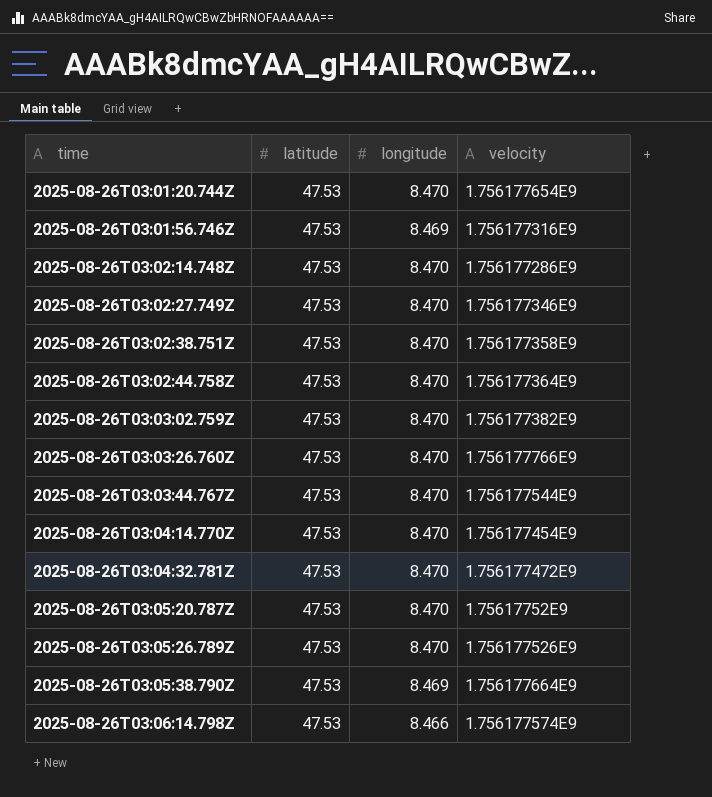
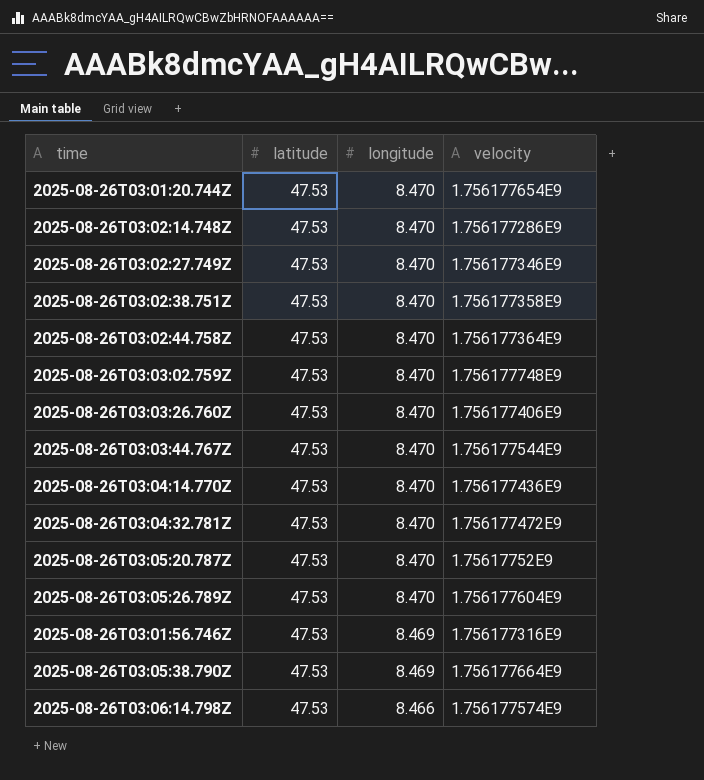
row order: time ascending -> longitude descending
2025-08-26T03:03:02.759Z | velocity: 1.756177382E9 -> 1.756177748E9
2025-08-26T03:03:26.760Z | velocity: 1.756177766E9 -> 1.756177406E9
2025-08-26T03:04:14.770Z | velocity: 1.756177454E9 -> 1.756177436E9
2025-08-26T03:05:26.789Z | velocity: 1.756177526E9 -> 1.756177604E9

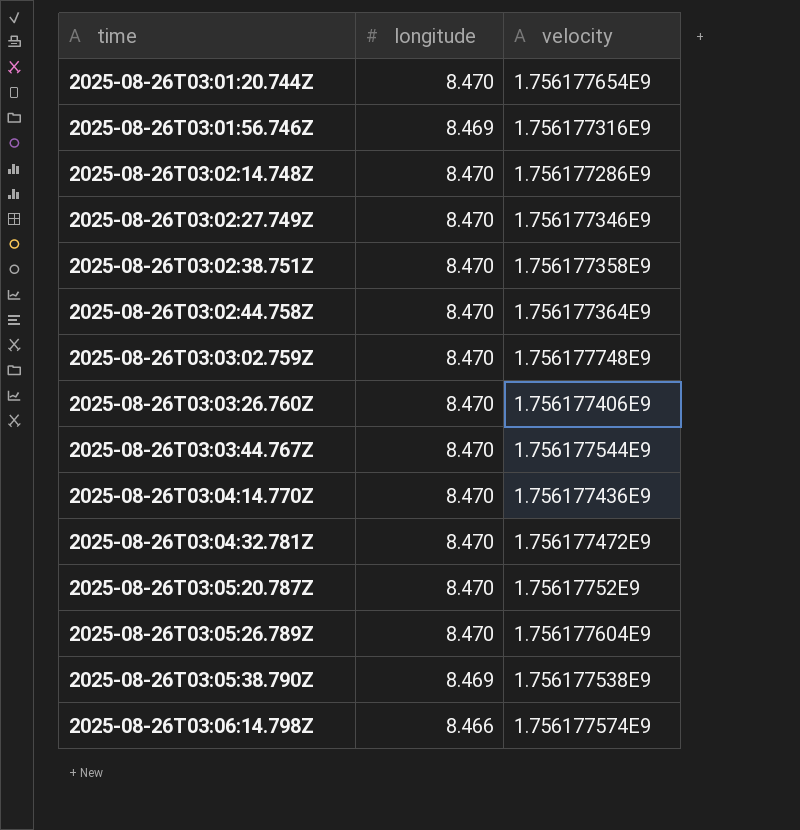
row order: longitude descending -> time ascending
column latitude | position: 2 -> none
2025-08-26T03:05:38.790Z | velocity: 1.756177664E9 -> 1.756177538E9

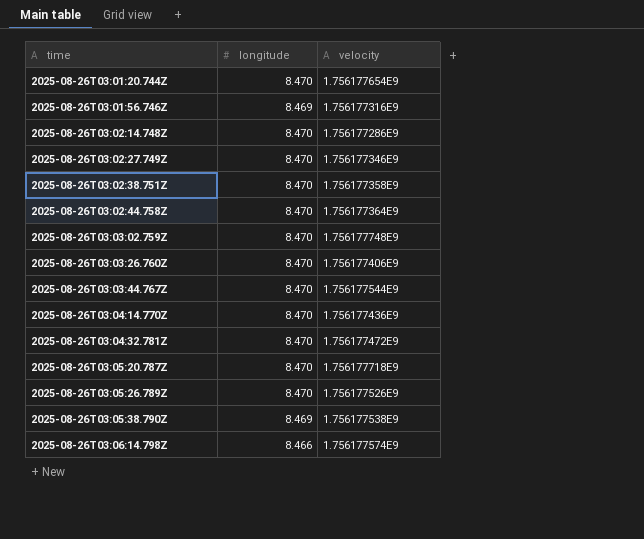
2025-08-26T03:05:20.787Z | velocity: 1.75617752E9 -> 1.756177718E9
2025-08-26T03:05:26.789Z | velocity: 1.756177604E9 -> 1.756177526E9

